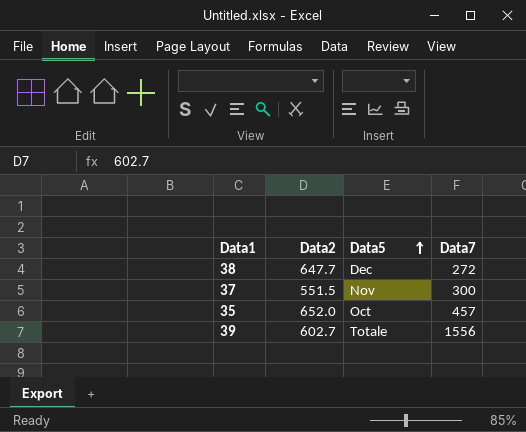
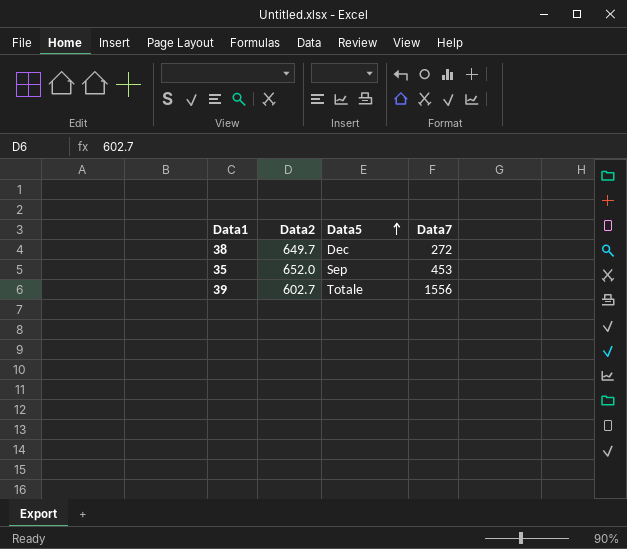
row 37: 551.5 | Nov | 300 -> none
38 | Data2: 647.7 -> 649.7
35 | Data5: Oct -> Sep
35 | Data7: 457 -> 453

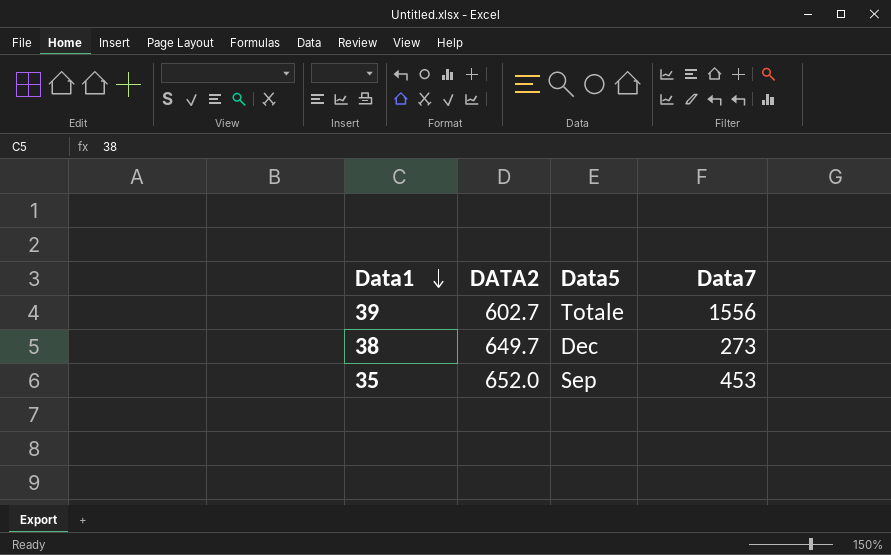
row order: Data5 ascending -> Data1 descending
column name: Data2 -> DATA2
38 | Data7: 272 -> 273

